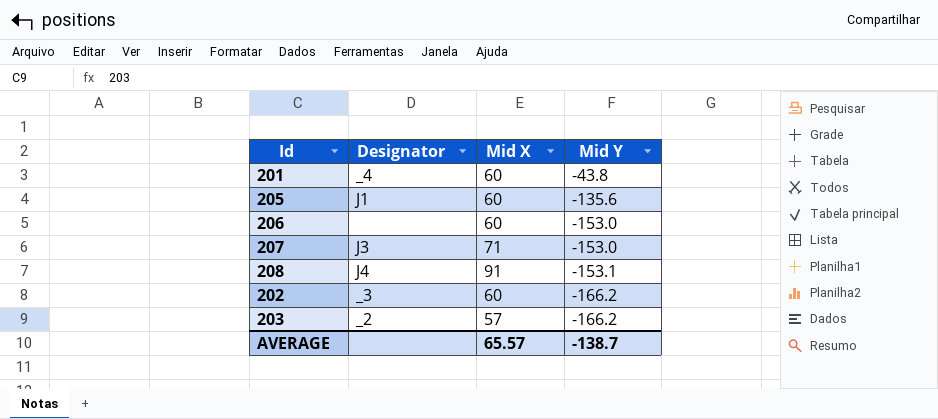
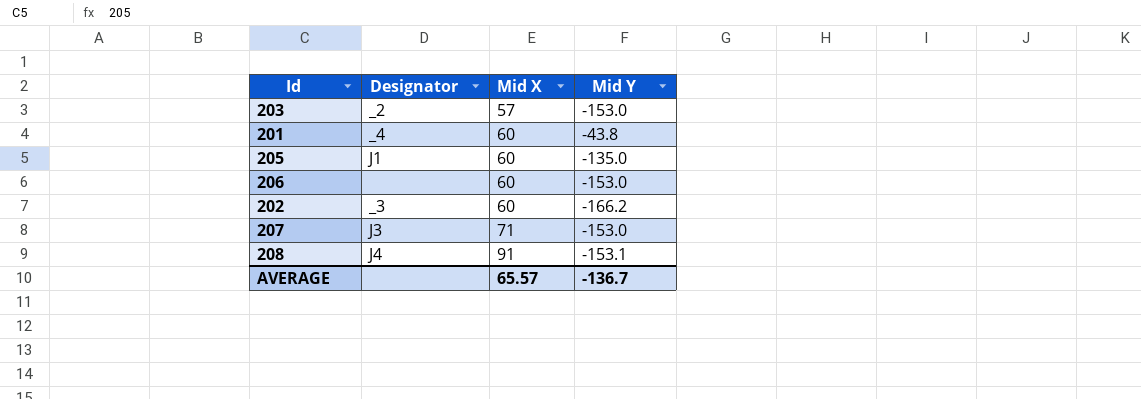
row order: Mid Y descending -> Mid X ascending
203 | Mid Y: -166.2 -> -153.0
205 | Mid Y: -135.6 -> -135.0
AVERAGE | Mid Y: -138.7 -> -136.7

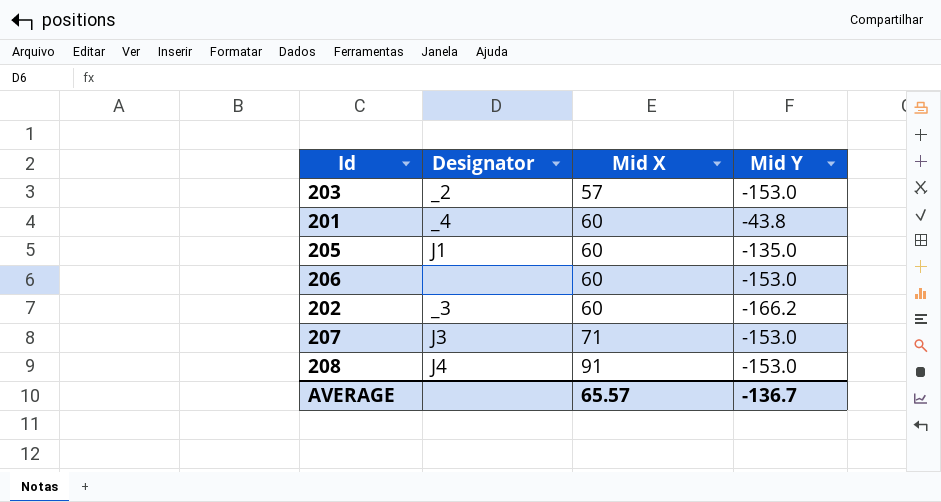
208 | Mid Y: -153.1 -> -153.0

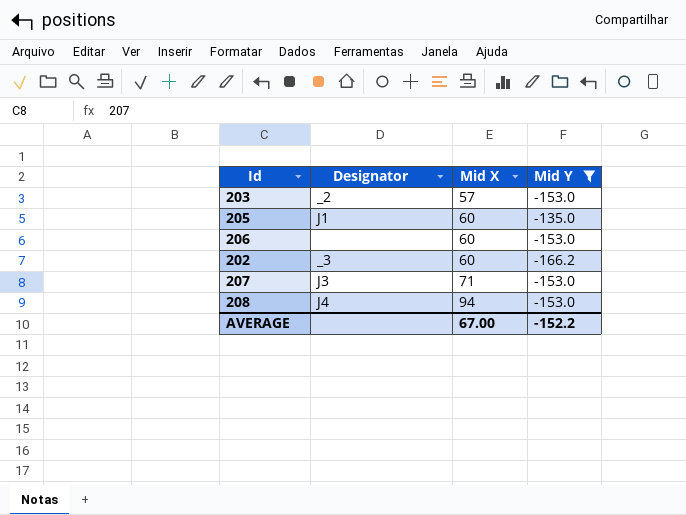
filter: none -> Mid Y != -43.8
208 | Mid X: 91 -> 94
AVERAGE | Mid X: 65.57 -> 67.00
AVERAGE | Mid Y: -136.7 -> -152.2

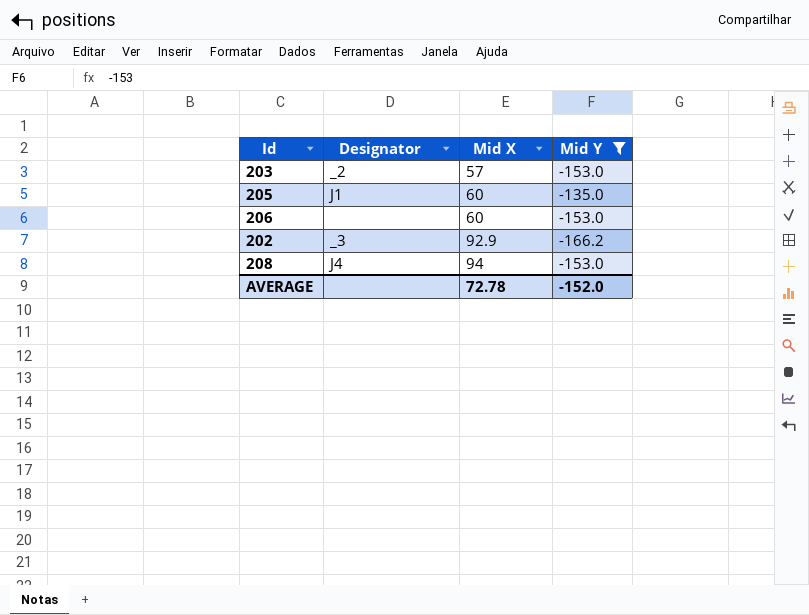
row 207: J3 | 71 | -153.0 -> none
202 | Mid X: 60 -> 92.9
AVERAGE | Mid X: 67.00 -> 72.78
AVERAGE | Mid Y: -152.2 -> -152.0

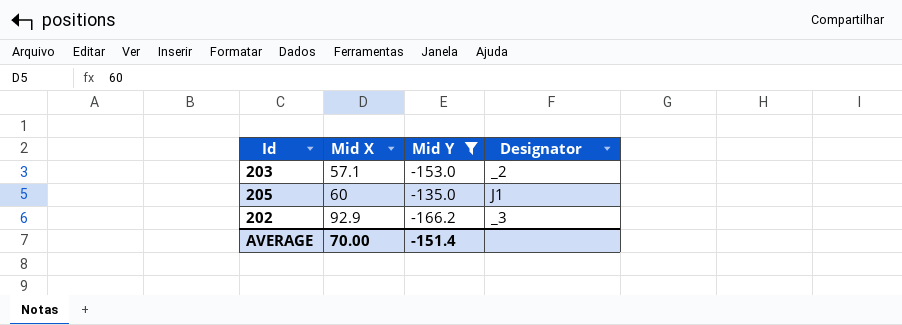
column Designator | position: 2 -> 4
row 206: none | 60 | -153.0 -> none
row 208: J4 | 94 | -153.0 -> none
203 | Mid X: 57 -> 57.1
AVERAGE | Mid X: 72.78 -> 70.00
AVERAGE | Mid Y: -152.0 -> -151.4

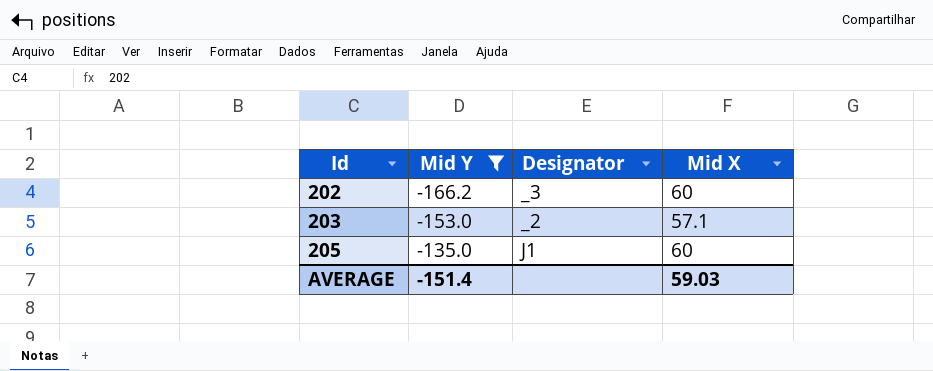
row order: Mid X ascending -> Id ascending
column Mid X | position: 2 -> 4
202 | Mid X: 92.9 -> 60
AVERAGE | Mid X: 70.00 -> 59.03

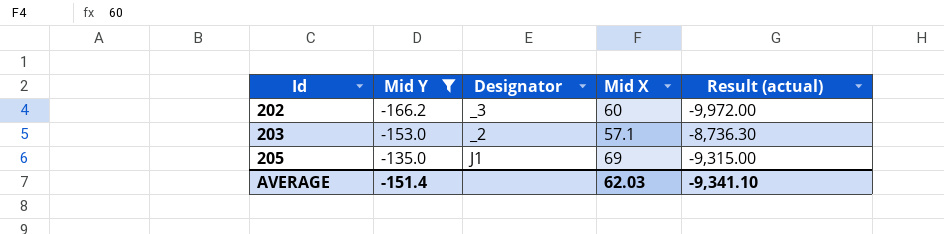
column Result (actual) | formula: none -> [Mid Y] * [Mid X]
205 | Mid X: 60 -> 69
AVERAGE | Mid X: 59.03 -> 62.03

